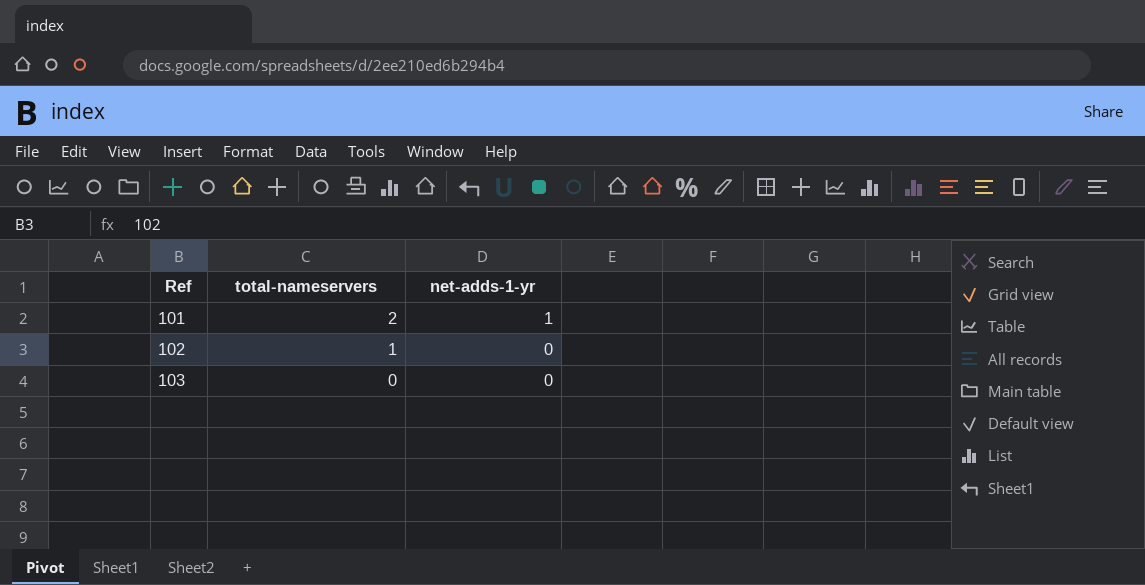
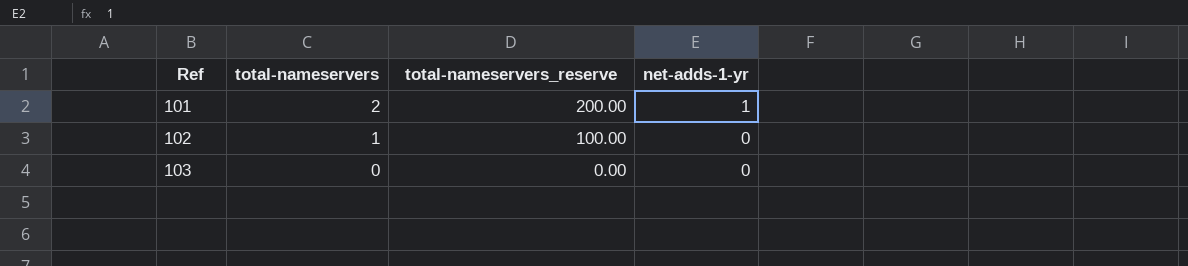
column total-nameservers_reserve | formula: none -> [total-nameservers] * 100

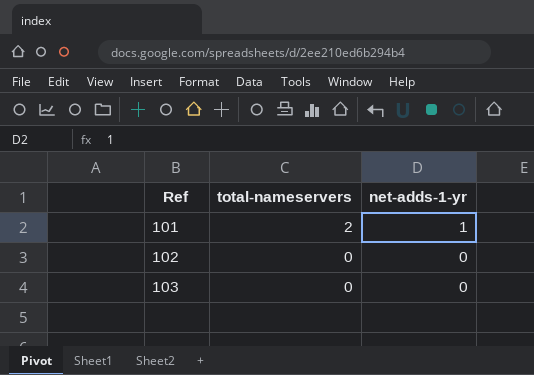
column total-nameservers_reserve | formula: [total-nameservers] * 100 -> none
102 | total-nameservers: 1 -> 0

